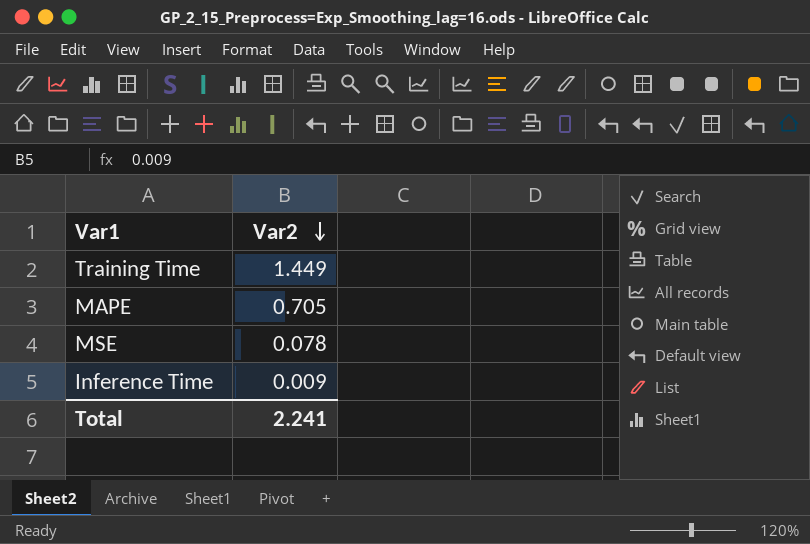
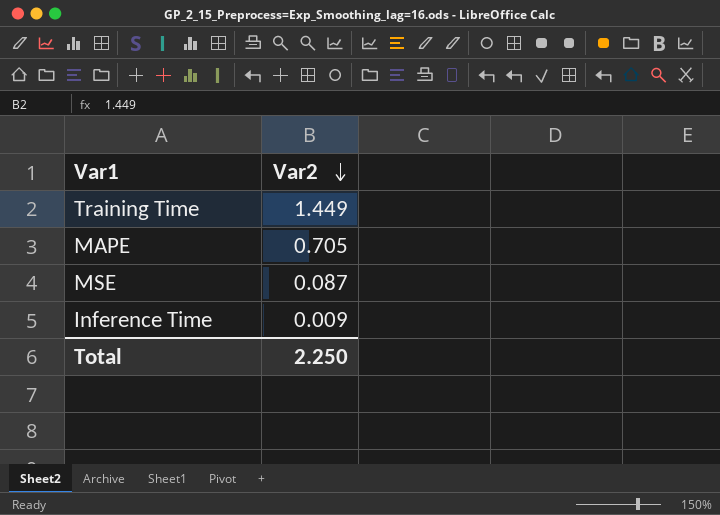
MSE | Var2: 0.078 -> 0.087
Total | Var2: 2.241 -> 2.250

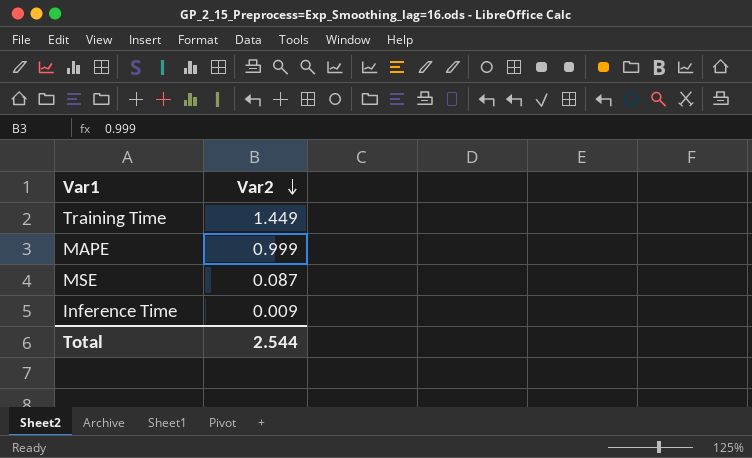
MAPE | Var2: 0.705 -> 0.999
Total | Var2: 2.250 -> 2.544

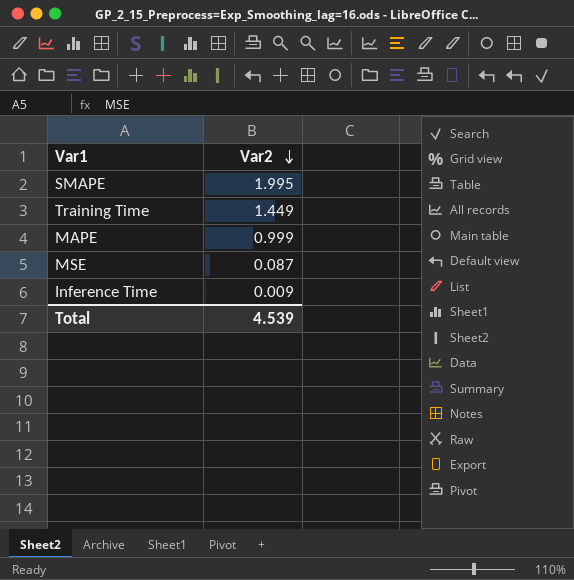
row SMAPE: none -> 1.995
Total | Var2: 2.544 -> 4.539

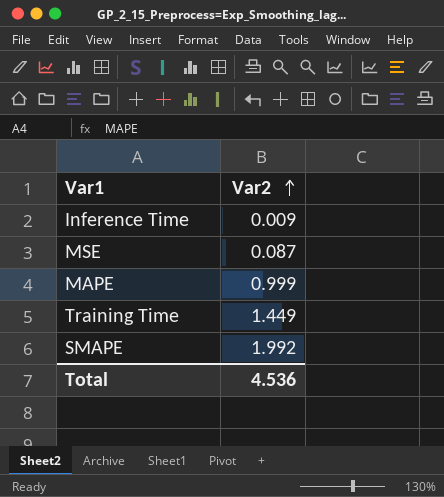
row order: Var2 descending -> Var2 ascending
SMAPE | Var2: 1.995 -> 1.992
Total | Var2: 4.539 -> 4.536

